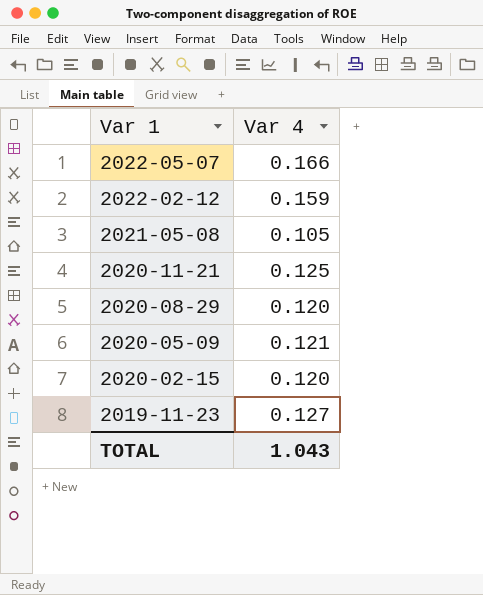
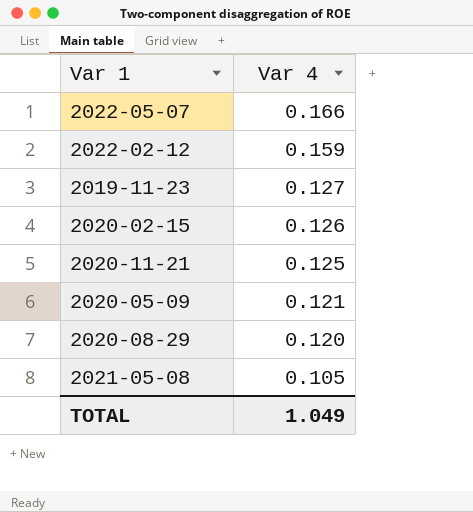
row order: Var 1 descending -> Var 4 descending
2020-02-15 | Var 4: 0.120 -> 0.126
TOTAL | Var 4: 1.043 -> 1.049

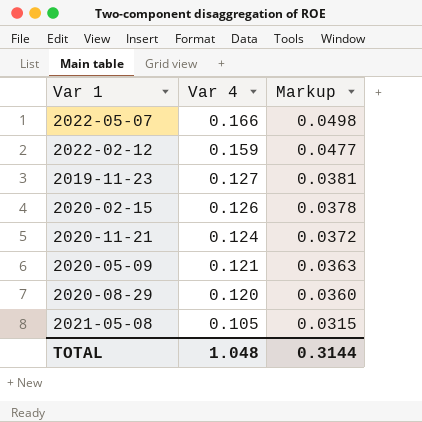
column Markup | formula: none -> [Var 4] * 0.3
2020-11-21 | Var 4: 0.125 -> 0.124
TOTAL | Var 4: 1.049 -> 1.048

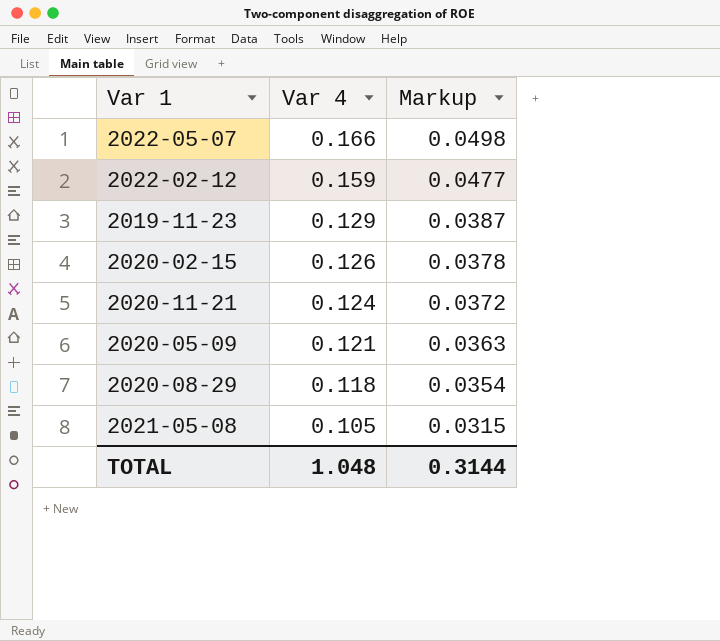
2019-11-23 | Var 4: 0.127 -> 0.129
2019-11-23 | Markup: 0.0381 -> 0.0387
2020-08-29 | Var 4: 0.120 -> 0.118
2020-08-29 | Markup: 0.0360 -> 0.0354

